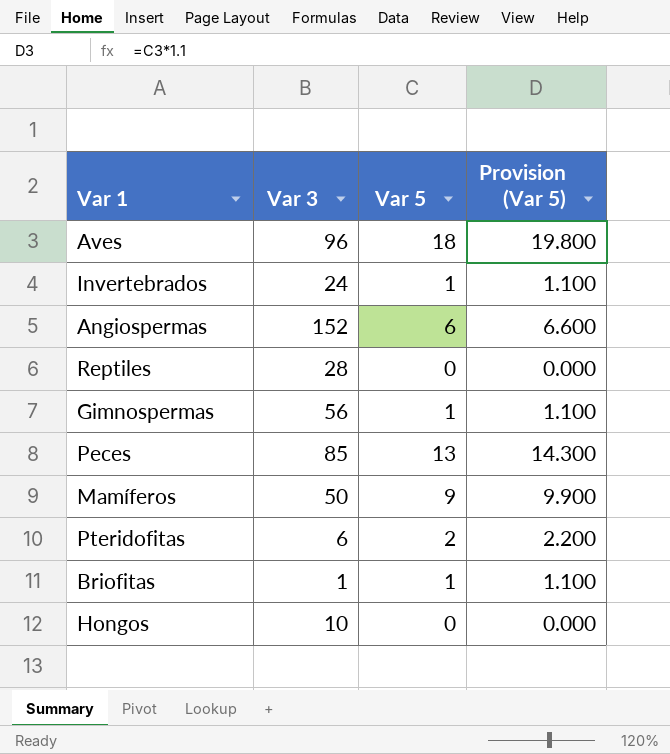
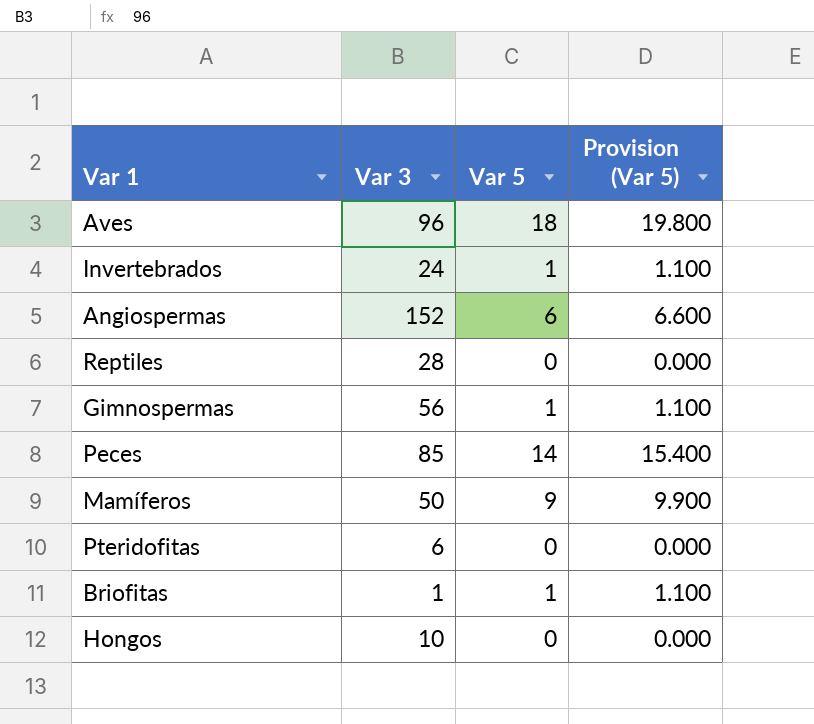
Peces | Var 5: 13 -> 14
Peces | Provision (Var 5): 14.300 -> 15.400
Pteridofitas | Var 5: 2 -> 0
Pteridofitas | Provision (Var 5): 2.200 -> 0.000

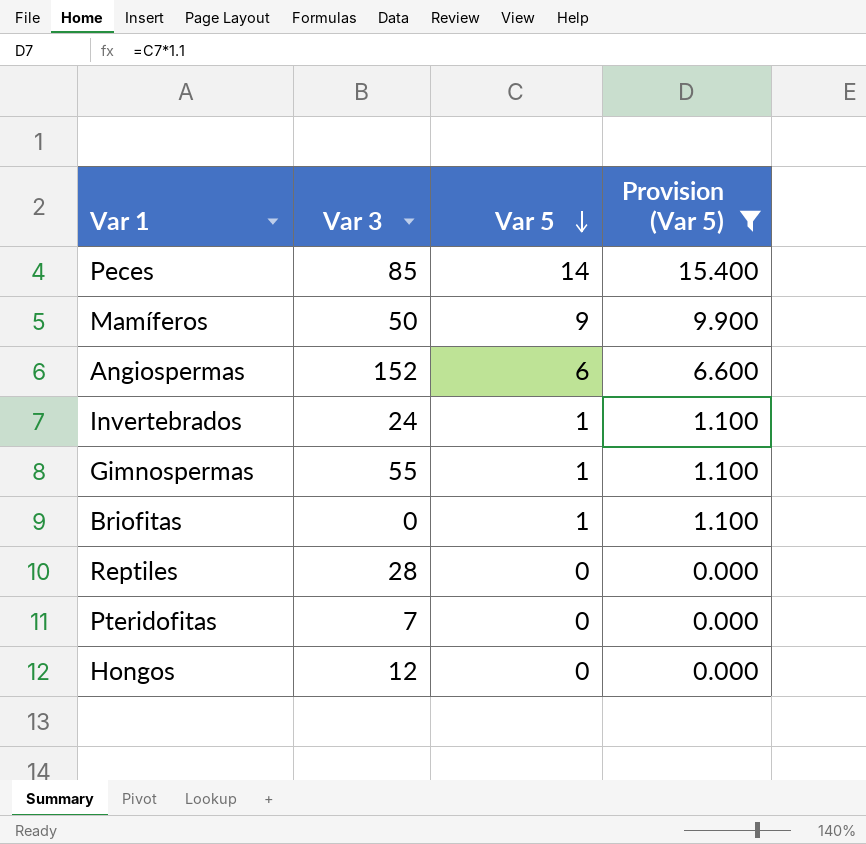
filter: none -> Provision (Var 5) != 19.800
row order: none -> Var 5 descending
Gimnospermas | Var 3: 56 -> 55
Briofitas | Var 3: 1 -> 0
Pteridofitas | Var 3: 6 -> 7
Hongos | Var 3: 10 -> 12

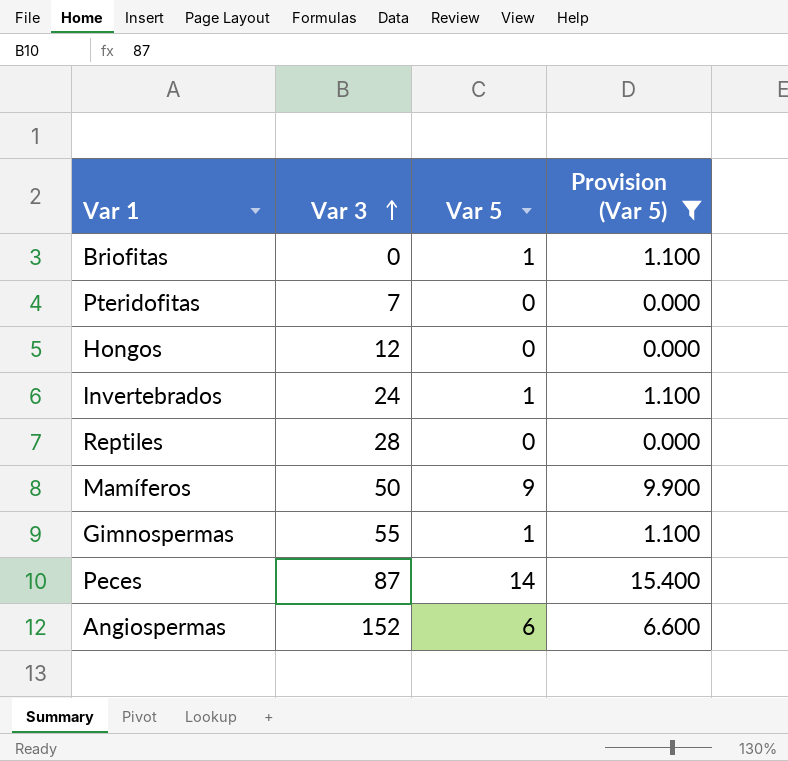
row order: Var 5 descending -> Var 3 ascending
Peces | Var 3: 85 -> 87

